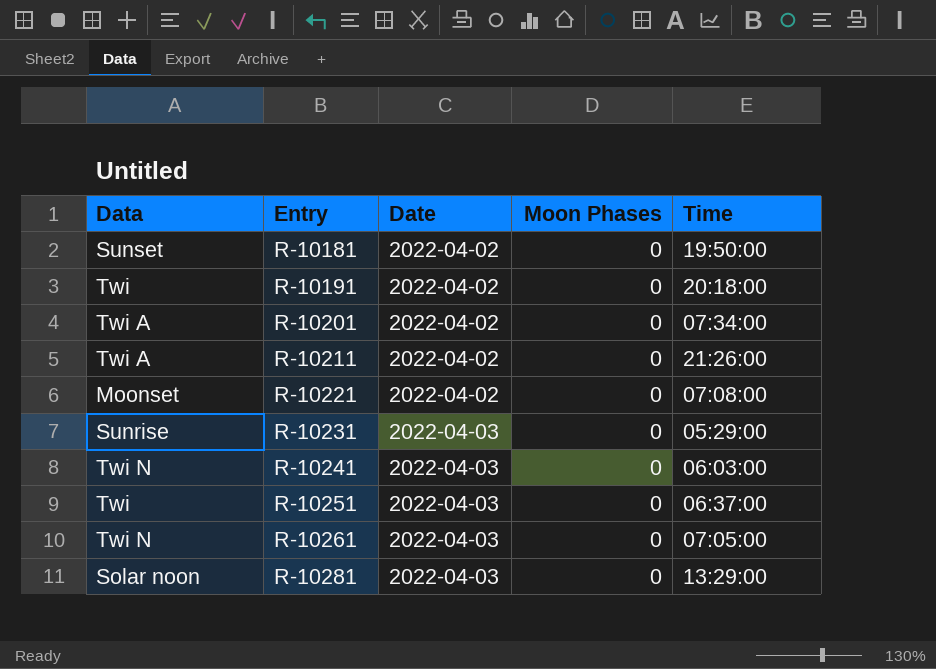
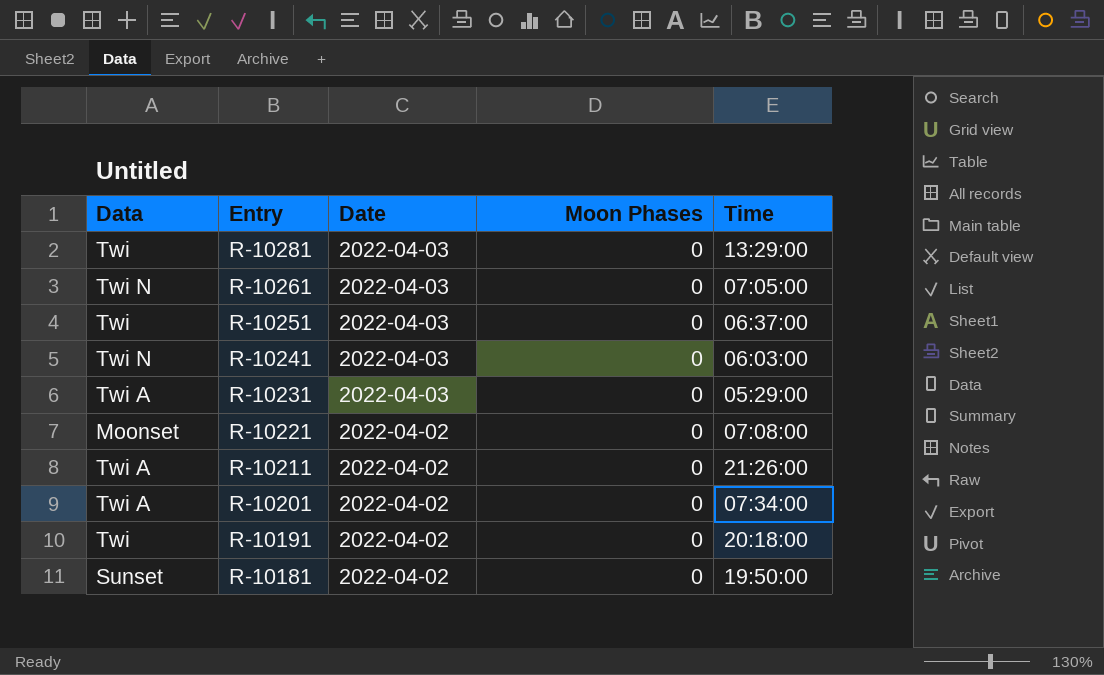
row order: Entry ascending -> Entry descending
R-10281 | Data: Solar noon -> Twi
R-10231 | Data: Sunrise -> Twi A

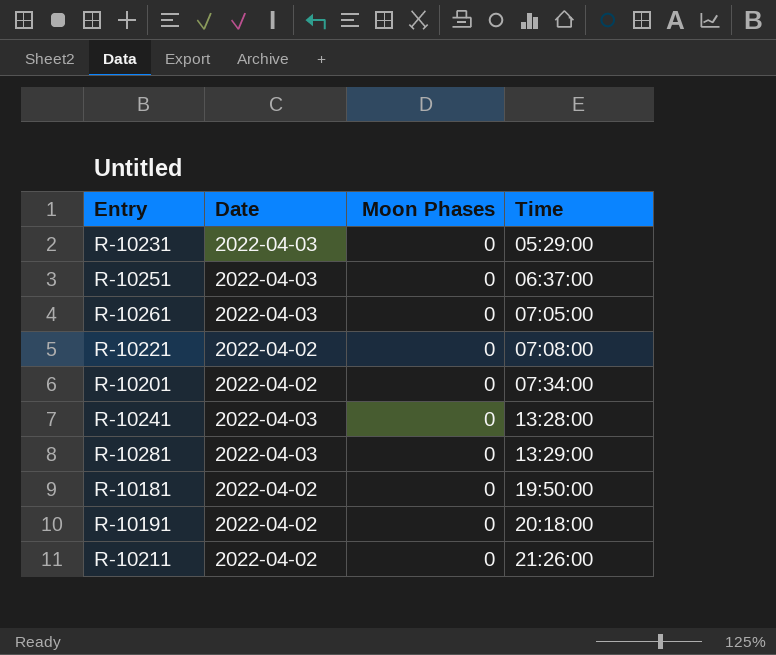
row order: Entry descending -> Time ascending
column Data | position: 1 -> none
R-10241 | Time: 06:03:00 -> 13:28:00

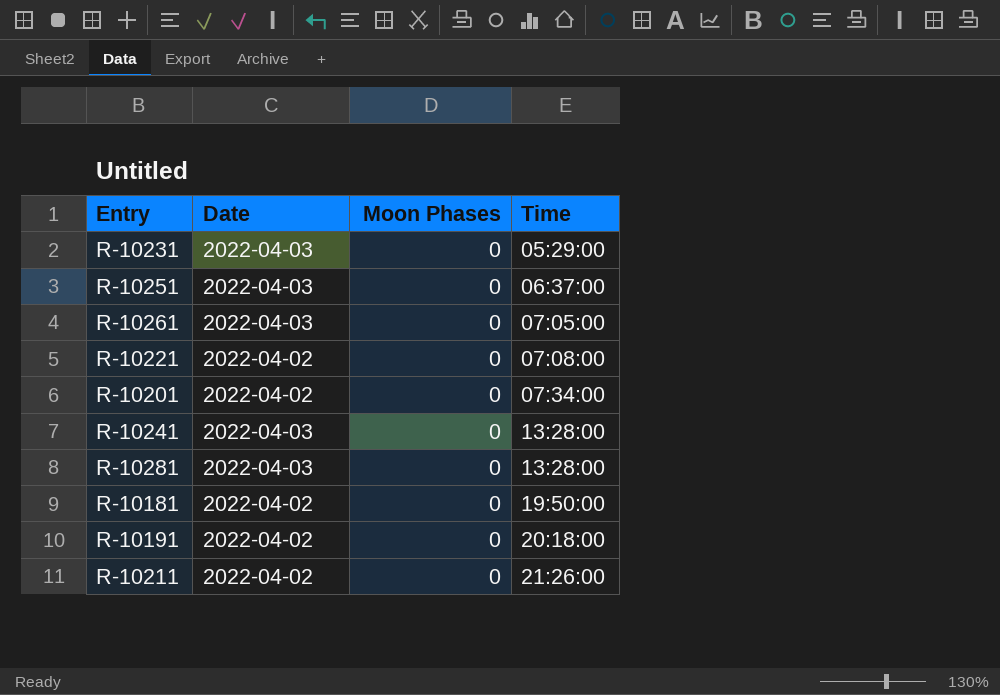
R-10281 | Time: 13:29:00 -> 13:28:00

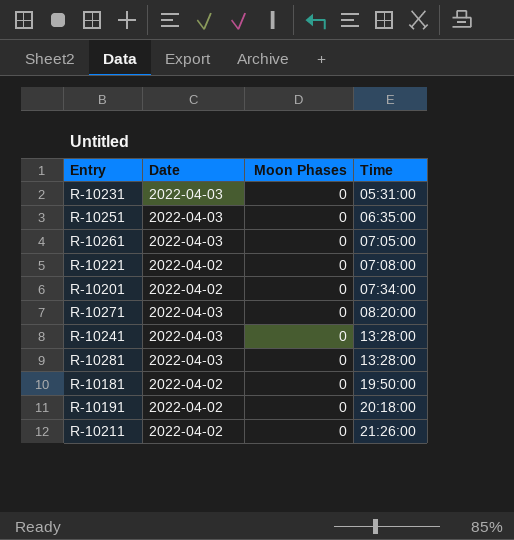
R-10231 | Time: 05:29:00 -> 05:31:00
R-10251 | Time: 06:37:00 -> 06:35:00
row R-10271: none -> 2022-04-03 | 0 | 08:20:00

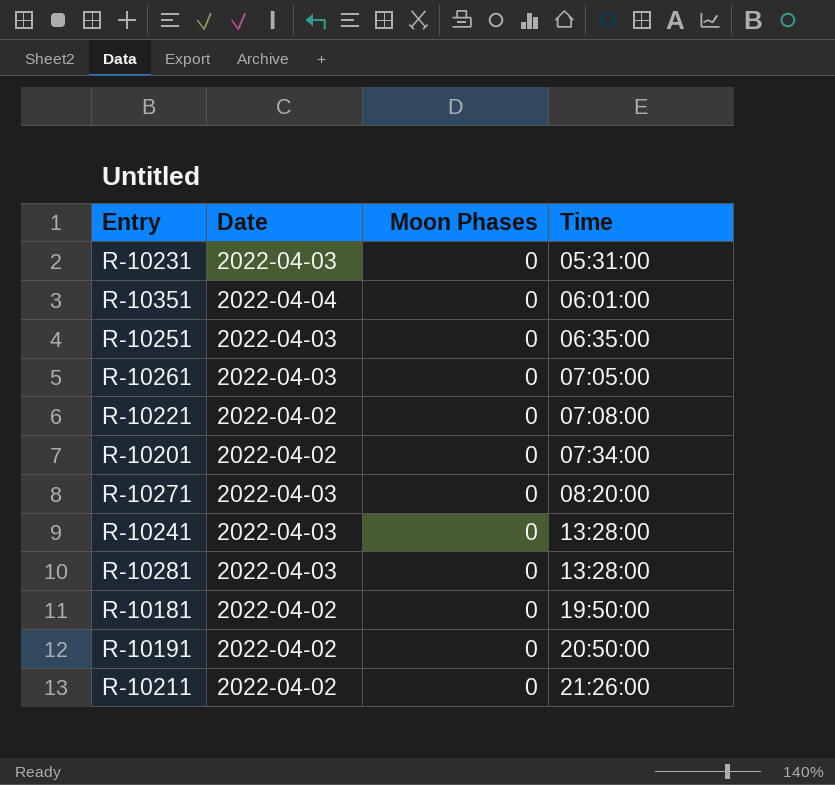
row R-10351: none -> 2022-04-04 | 0 | 06:01:00
R-10191 | Time: 20:18:00 -> 20:50:00

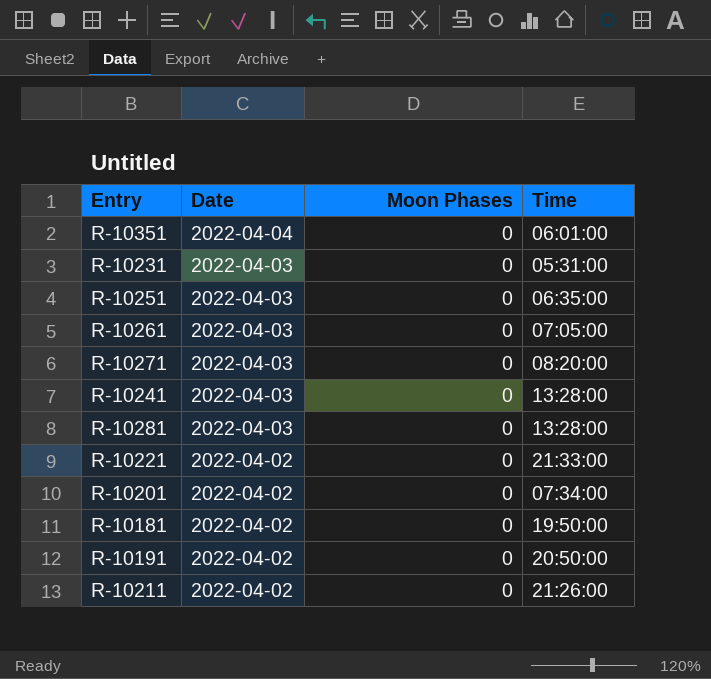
row order: Time ascending -> Date descending
R-10221 | Time: 07:08:00 -> 21:33:00

